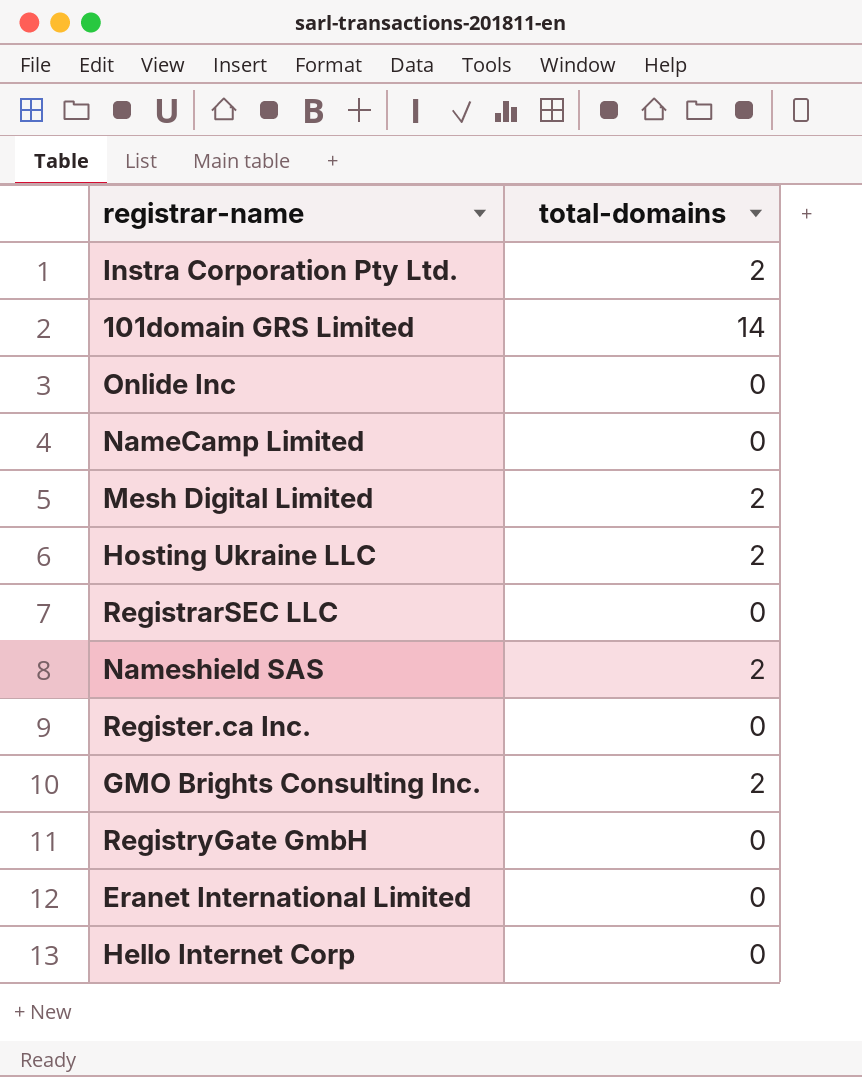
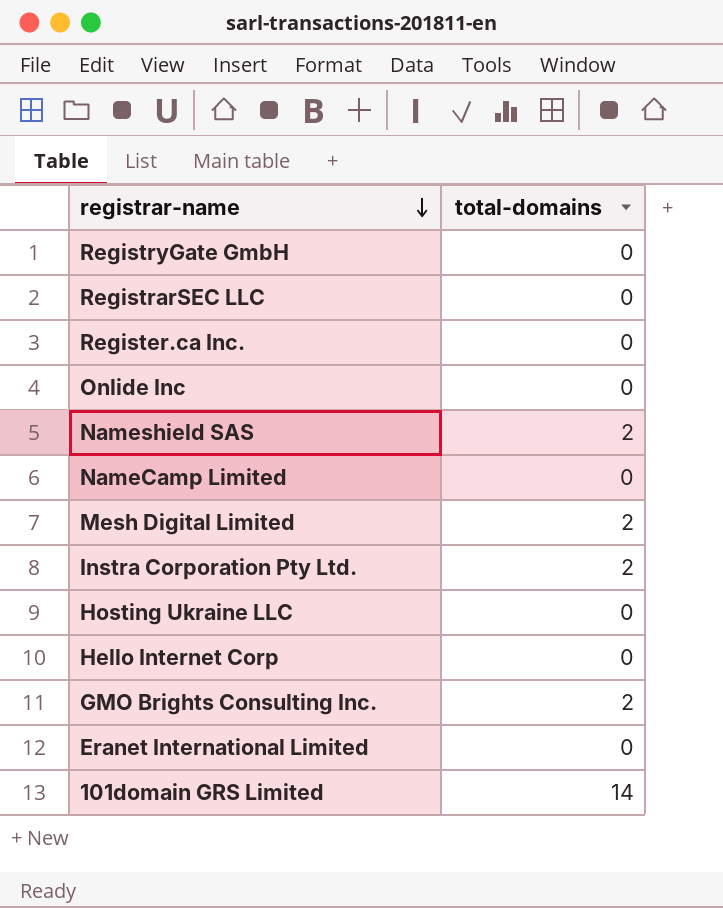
row order: none -> registrar-name descending
Hosting Ukraine LLC | total-domains: 2 -> 0

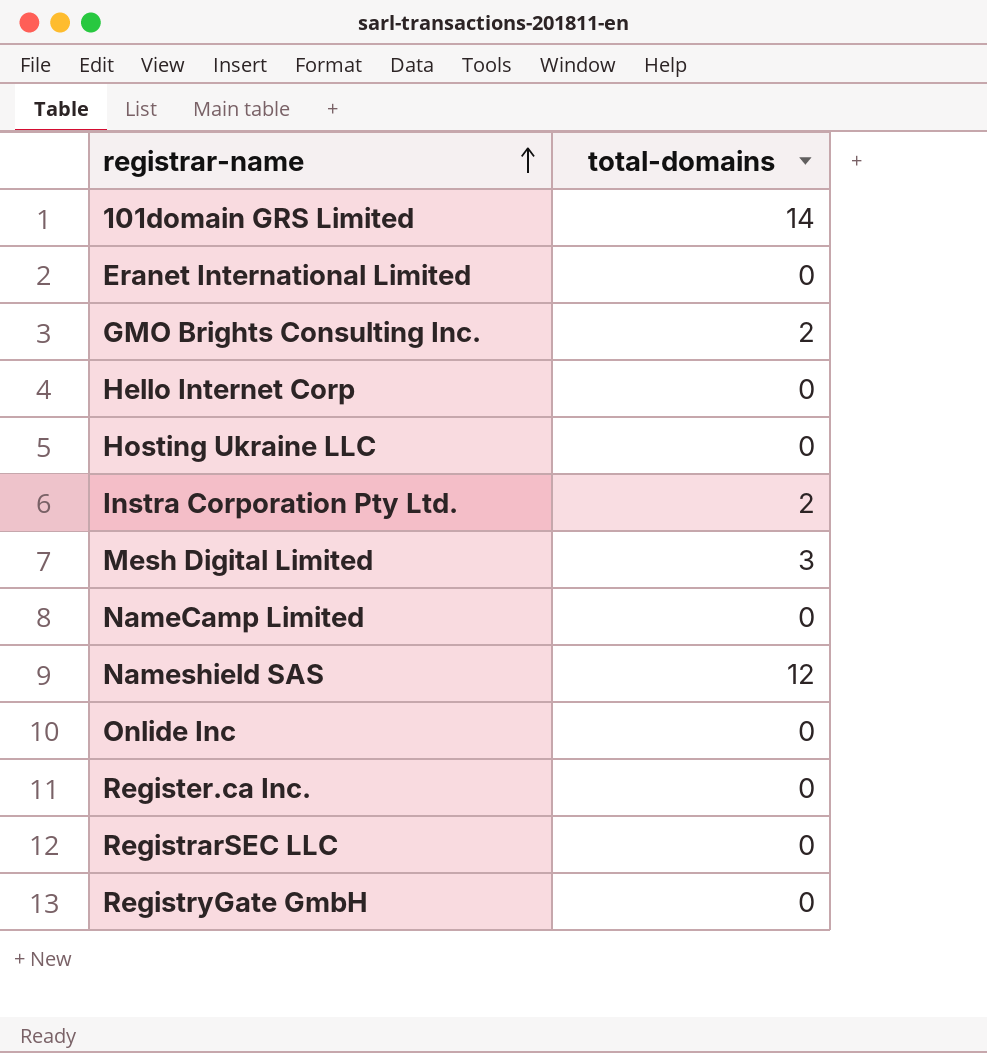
row order: registrar-name descending -> registrar-name ascending
Mesh Digital Limited | total-domains: 2 -> 3
Nameshield SAS | total-domains: 2 -> 12

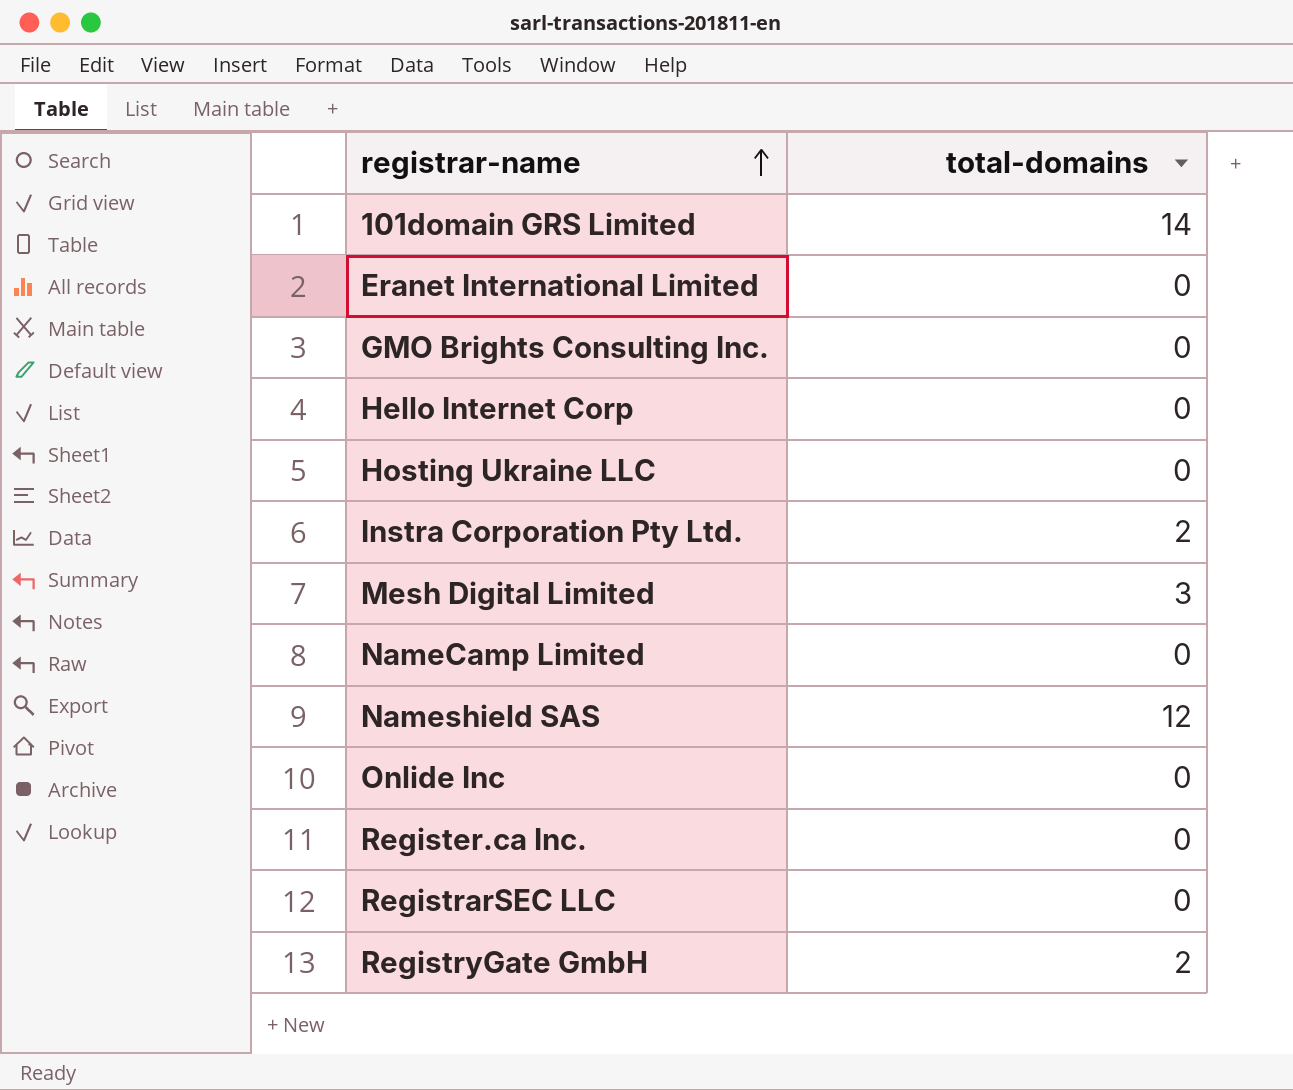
GMO Brights Consulting Inc. | total-domains: 2 -> 0
RegistryGate GmbH | total-domains: 0 -> 2

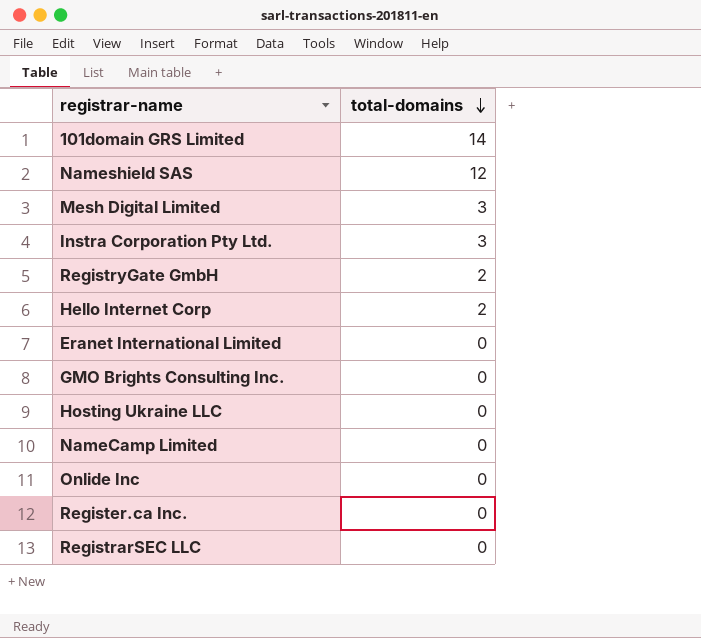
row order: registrar-name ascending -> total-domains descending
Instra Corporation Pty Ltd. | total-domains: 2 -> 3
Hello Internet Corp | total-domains: 0 -> 2

